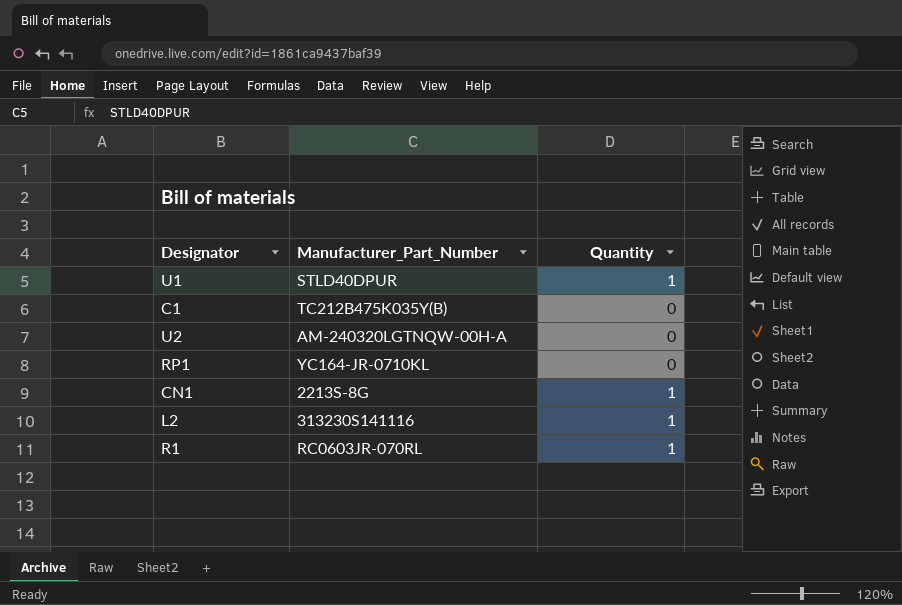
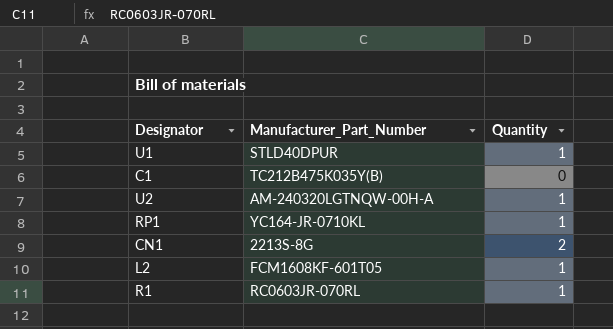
U2 | Quantity: 0 -> 1
RP1 | Quantity: 0 -> 1
CN1 | Quantity: 1 -> 2
L2 | Manufacturer_Part_Number: 313230S141116 -> FCM1608KF-601T05

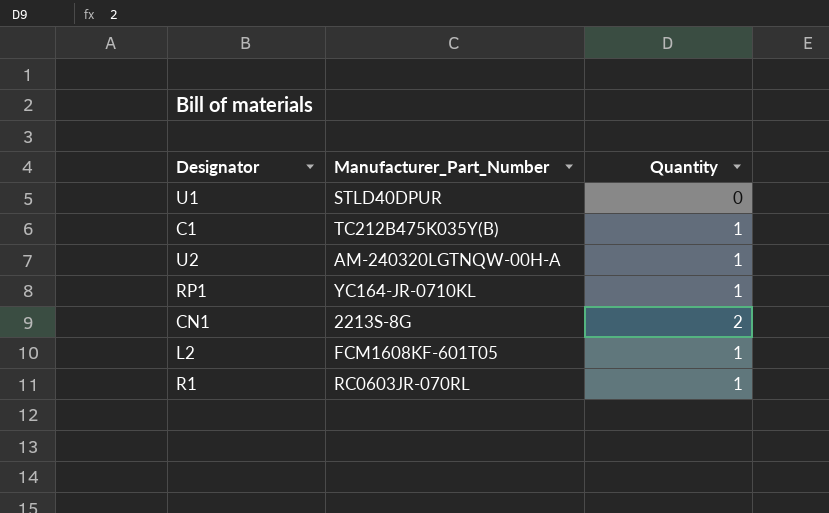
U1 | Quantity: 1 -> 0
C1 | Quantity: 0 -> 1

